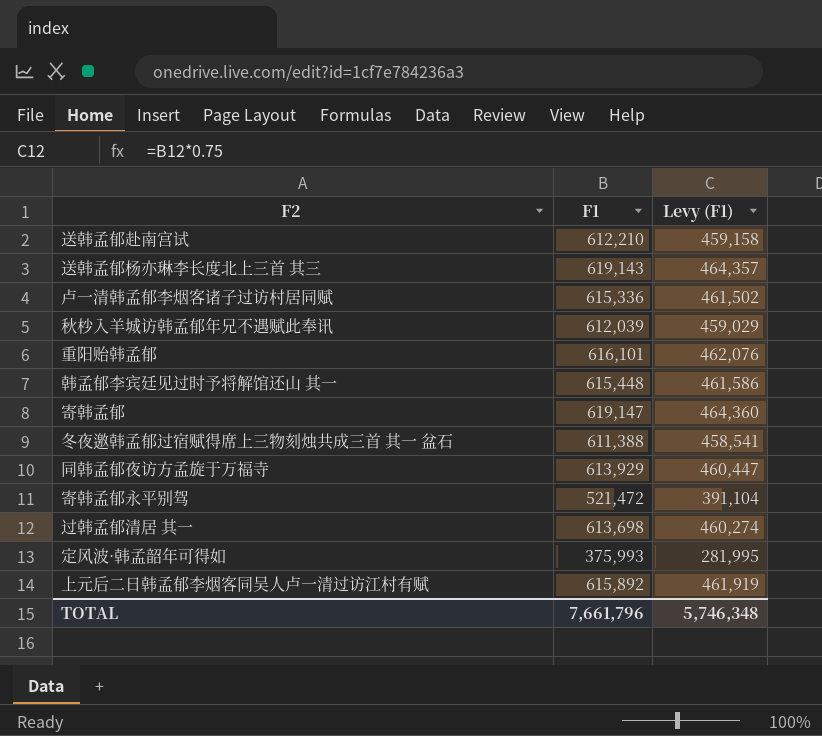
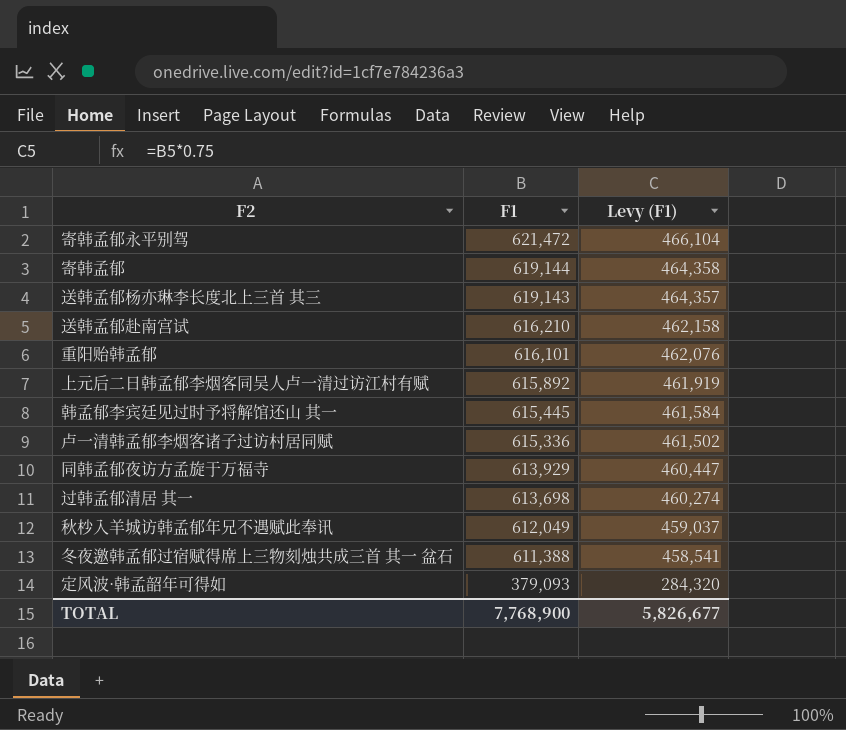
row order: none -> F1 descending
寄韩孟郁永平别驾 | F1: 521,472 -> 621,472
寄韩孟郁永平别驾 | Levy (F1): 391,104 -> 466,104
寄韩孟郁 | F1: 619,147 -> 619,144
寄韩孟郁 | Levy (F1): 464,360 -> 464,358
送韩孟郁赴南宫试 | F1: 612,210 -> 616,210
送韩孟郁赴南宫试 | Levy (F1): 459,158 -> 462,158
韩孟郁李宾廷见过时予将解馆还山 其一 | F1: 615,448 -> 615,445
韩孟郁李宾廷见过时予将解馆还山 其一 | Levy (F1): 461,586 -> 461,584
秋杪入羊城访韩孟郁年兄不遇赋此奉讯 | F1: 612,039 -> 612,049
秋杪入羊城访韩孟郁年兄不遇赋此奉讯 | Levy (F1): 459,029 -> 459,037
定风波·韩孟韶年可得如 | F1: 375,993 -> 379,093
定风波·韩孟韶年可得如 | Levy (F1): 281,995 -> 284,320
TOTAL | F1: 7,661,796 -> 7,768,900
TOTAL | Levy (F1): 5,746,348 -> 5,826,677

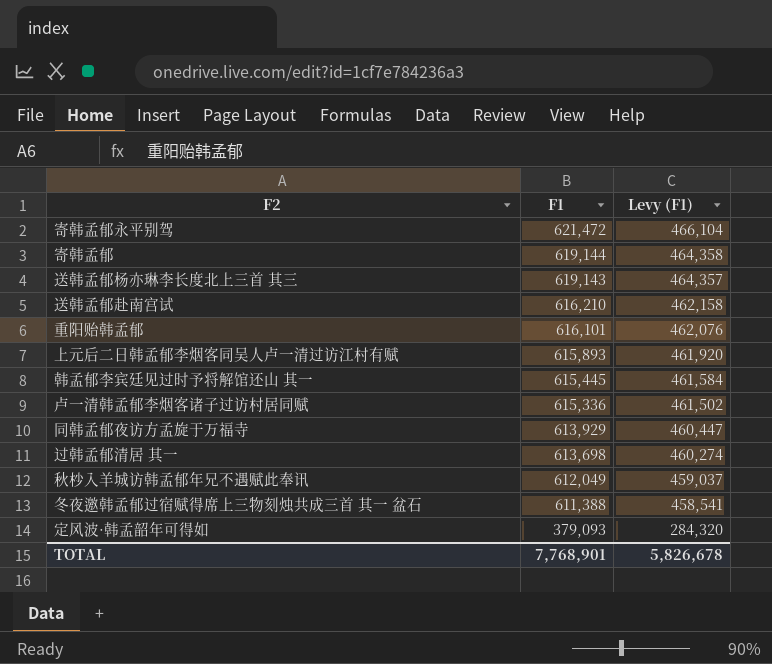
上元后二日韩孟郁李烟客同吴人卢一清过访江村有赋 | F1: 615,892 -> 615,893
上元后二日韩孟郁李烟客同吴人卢一清过访江村有赋 | Levy (F1): 461,919 -> 461,920
TOTAL | F1: 7,768,900 -> 7,768,901
TOTAL | Levy (F1): 5,826,677 -> 5,826,678

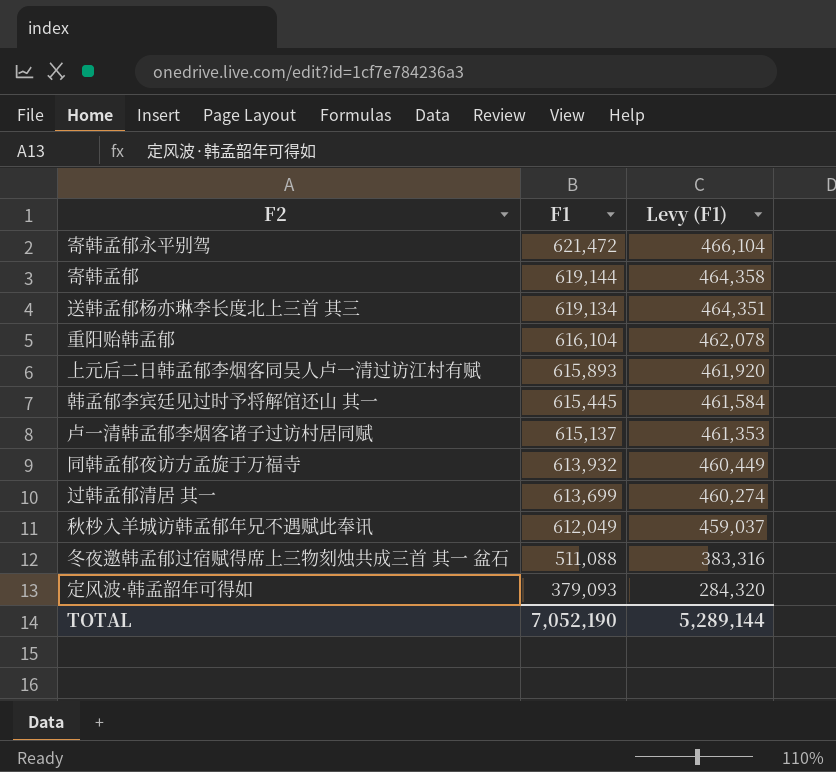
row 送韩孟郁赴南宫试: 616,210 | 462,158 -> none
送韩孟郁杨亦琳李长度北上三首 其三 | F1: 619,143 -> 619,134
送韩孟郁杨亦琳李长度北上三首 其三 | Levy (F1): 464,357 -> 464,351
重阳贻韩孟郁 | F1: 616,101 -> 616,104
重阳贻韩孟郁 | Levy (F1): 462,076 -> 462,078
卢一清韩孟郁李烟客诸子过访村居同赋 | F1: 615,336 -> 615,137
卢一清韩孟郁李烟客诸子过访村居同赋 | Levy (F1): 461,502 -> 461,353
同韩孟郁夜访方孟旋于万福寺 | F1: 613,929 -> 613,932
同韩孟郁夜访方孟旋于万福寺 | Levy (F1): 460,447 -> 460,449
过韩孟郁清居 其一 | F1: 613,698 -> 613,699
冬夜邀韩孟郁过宿赋得席上三物刻烛共成三首 其一 盆石 | F1: 611,388 -> 511,088
冬夜邀韩孟郁过宿赋得席上三物刻烛共成三首 其一 盆石 | Levy (F1): 458,541 -> 383,316
TOTAL | F1: 7,768,901 -> 7,052,190
TOTAL | Levy (F1): 5,826,678 -> 5,289,144

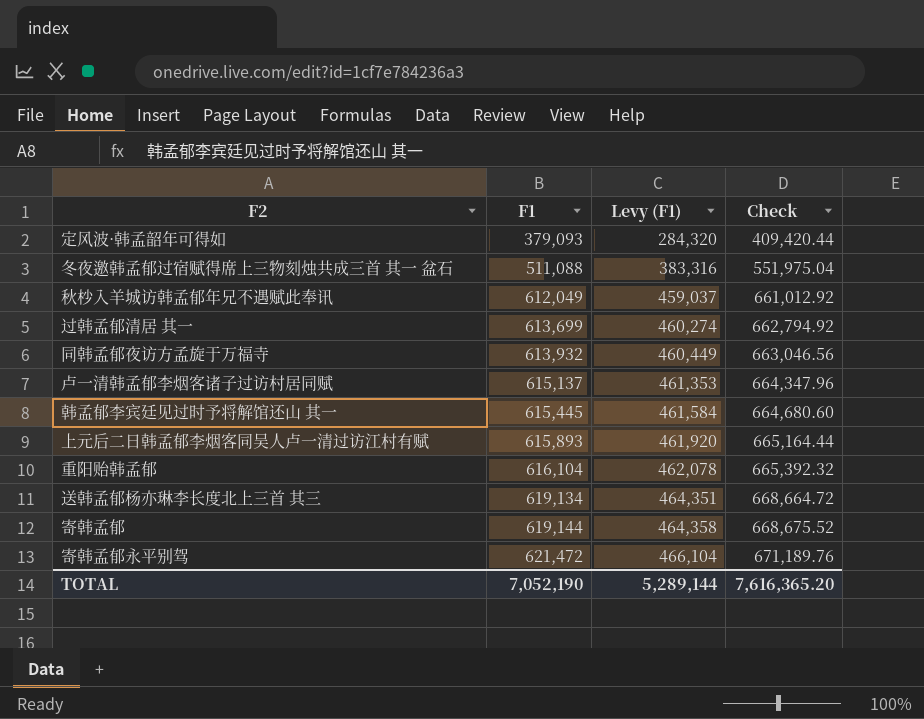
row order: F1 descending -> F1 ascending
column Check | formula: none -> [F1] * 1.08

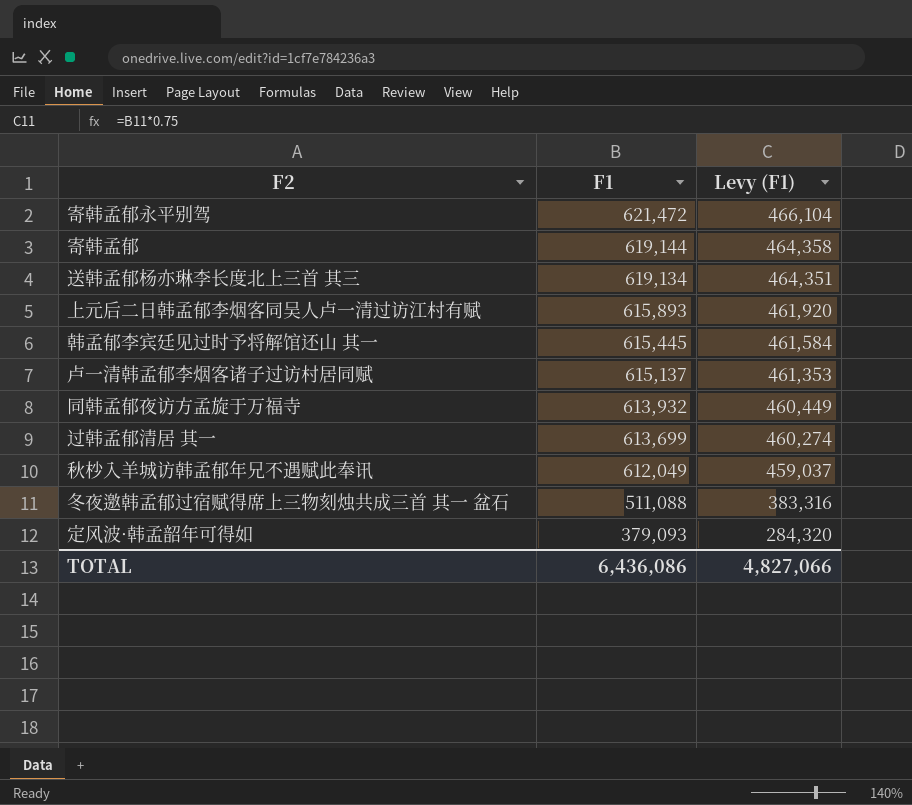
row order: F1 ascending -> F1 descending
column Check | formula: [F1] * 1.08 -> none
row 重阳贻韩孟郁: 616,104 | 462,078 | 665,392.32 -> none
TOTAL | F1: 7,052,190 -> 6,436,086
TOTAL | Levy (F1): 5,289,144 -> 4,827,066

